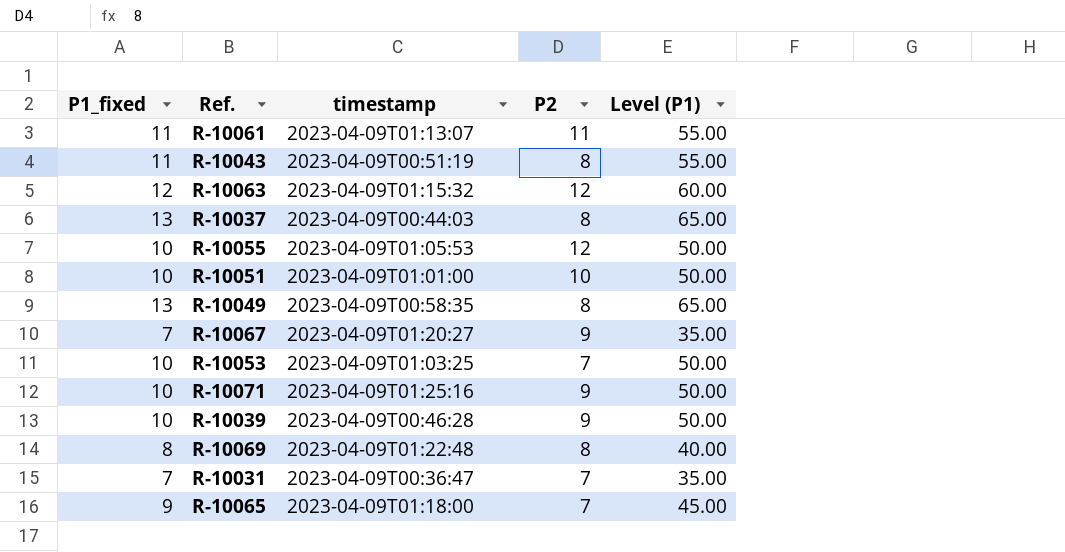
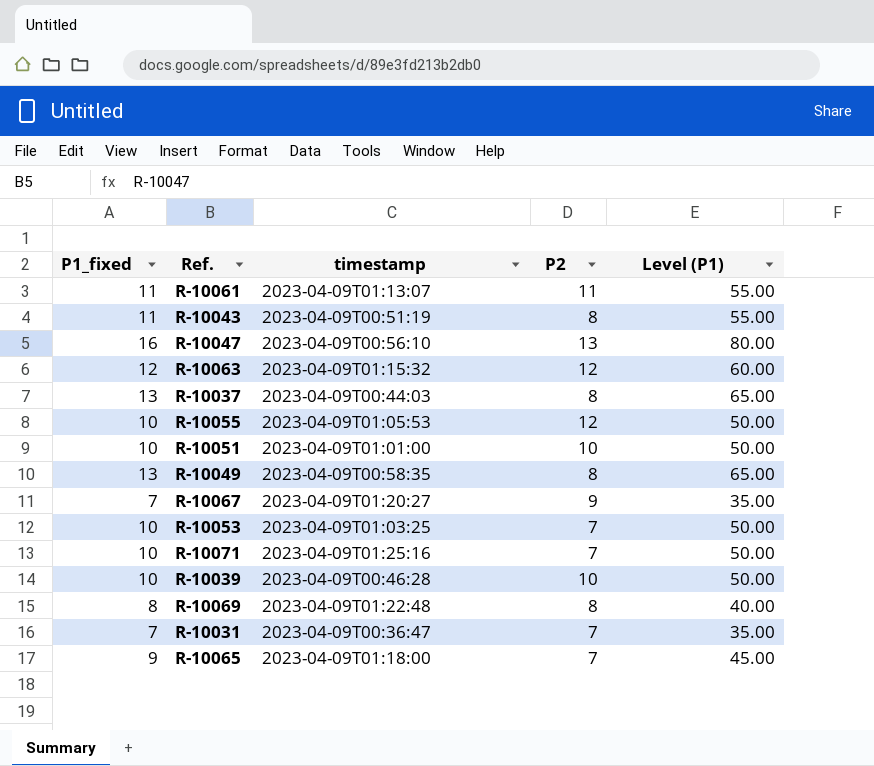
row R-10047: none -> 16 | 2023-04-09T00:56:10 | 13 | 80.00
R-10071 | P2: 9 -> 7
R-10039 | P2: 9 -> 10

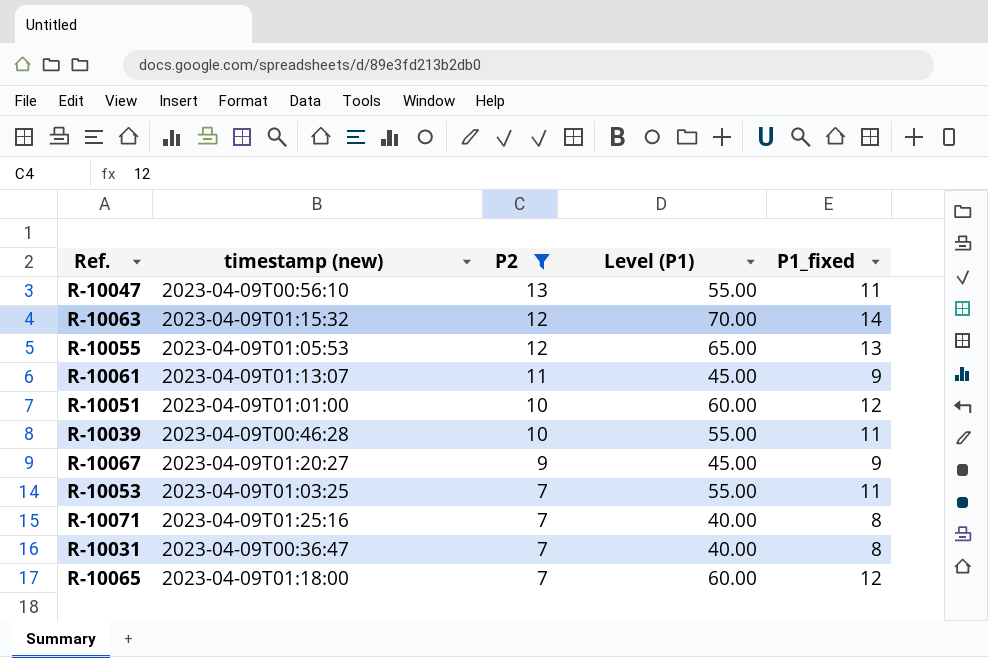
filter: none -> P2 != 8
row order: none -> P2 descending
column name: timestamp -> timestamp (new)
column P1_fixed | position: 1 -> 5
R-10047 | Level (P1): 80.00 -> 55.00
R-10047 | P1_fixed: 16 -> 11
R-10063 | Level (P1): 60.00 -> 70.00
R-10063 | P1_fixed: 12 -> 14
R-10055 | Level (P1): 50.00 -> 65.00
R-10055 | P1_fixed: 10 -> 13
R-10061 | Level (P1): 55.00 -> 45.00
R-10061 | P1_fixed: 11 -> 9
R-10051 | Level (P1): 50.00 -> 60.00
R-10051 | P1_fixed: 10 -> 12
R-10039 | Level (P1): 50.00 -> 55.00
R-10039 | P1_fixed: 10 -> 11
R-10067 | Level (P1): 35.00 -> 45.00
R-10067 | P1_fixed: 7 -> 9
R-10053 | Level (P1): 50.00 -> 55.00
R-10053 | P1_fixed: 10 -> 11
R-10071 | Level (P1): 50.00 -> 40.00
R-10071 | P1_fixed: 10 -> 8
R-10031 | Level (P1): 35.00 -> 40.00
R-10031 | P1_fixed: 7 -> 8
R-10065 | Level (P1): 45.00 -> 60.00
R-10065 | P1_fixed: 9 -> 12

